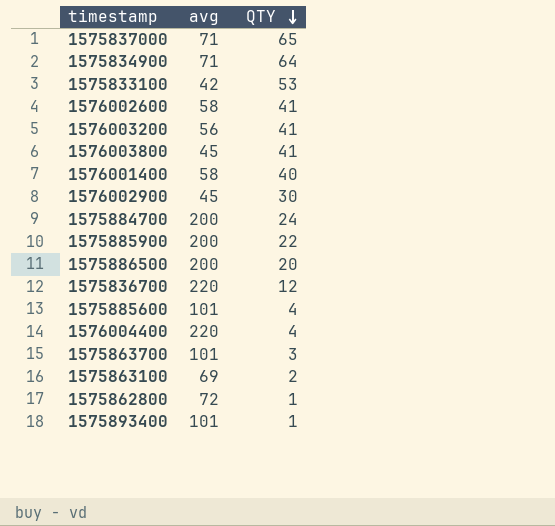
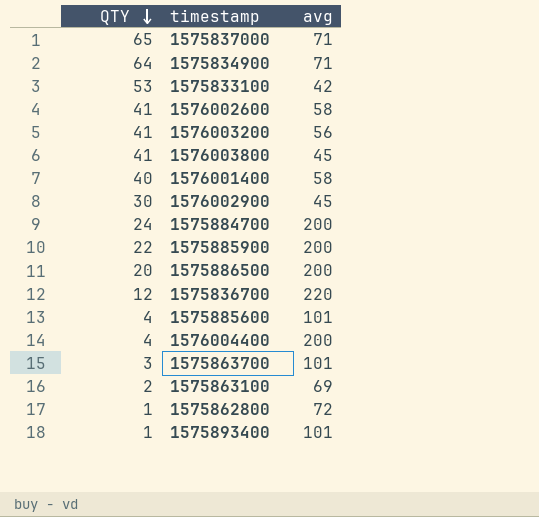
column QTY | position: 3 -> 1
1576004400 | avg: 220 -> 200

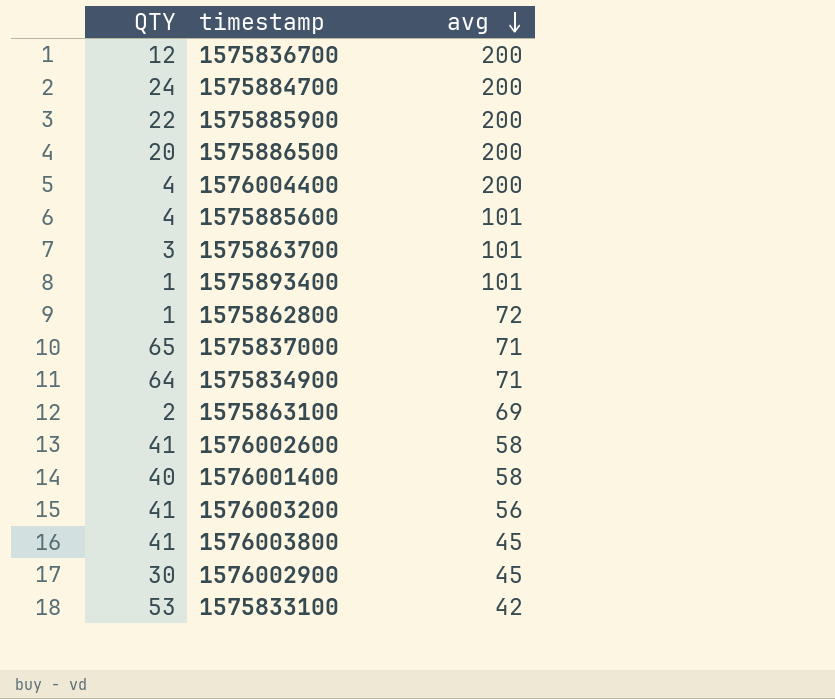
row order: QTY descending -> avg descending
1575836700 | avg: 220 -> 200

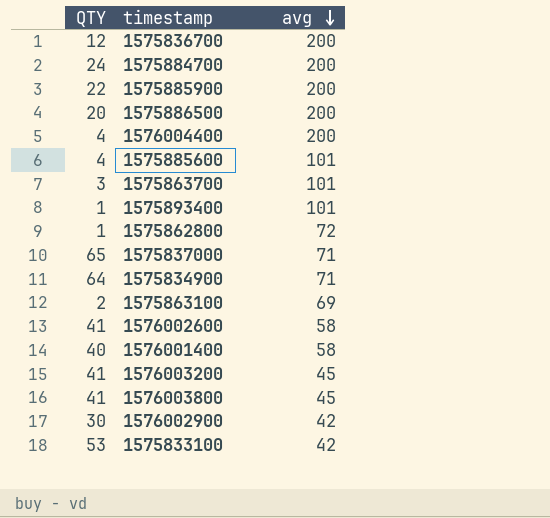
1576003200 | avg: 56 -> 45
1576002900 | avg: 45 -> 42

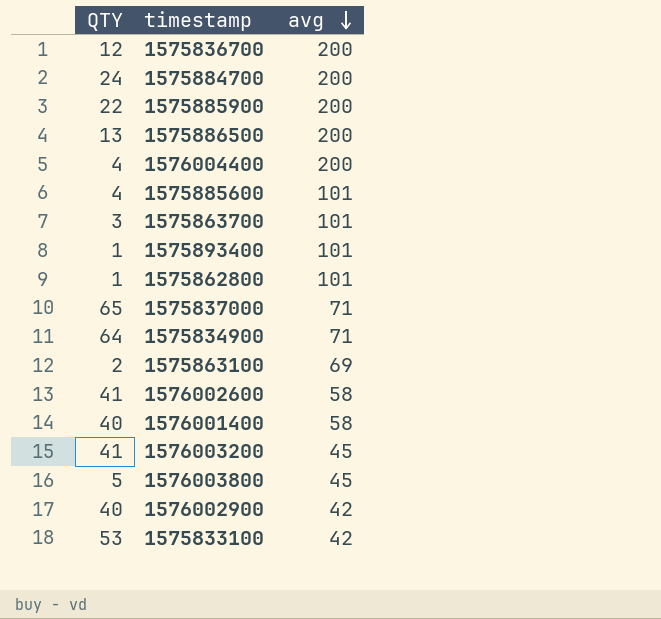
1575886500 | QTY: 20 -> 13
1575862800 | avg: 72 -> 101
1576003800 | QTY: 41 -> 5
1576002900 | QTY: 30 -> 40

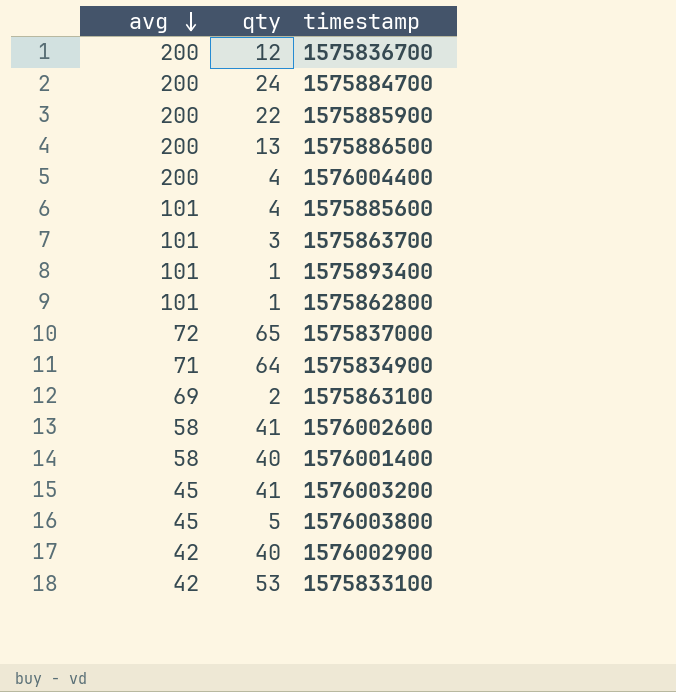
column avg | position: 3 -> 1
column name: QTY -> qty
1575837000 | avg: 71 -> 72

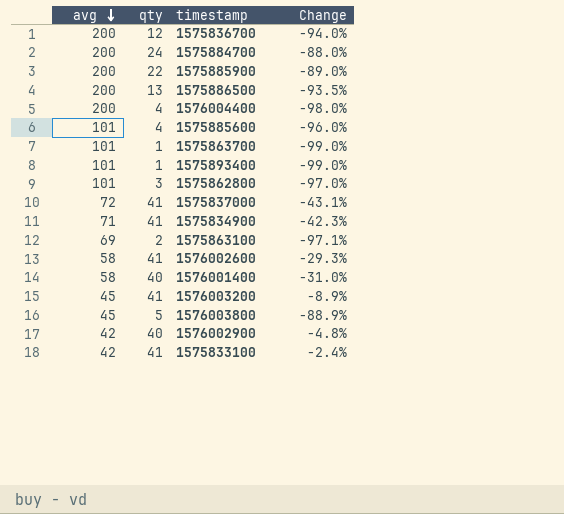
column Change | formula: none -> ([qty] - [avg]) / [avg]
1575863700 | qty: 3 -> 1
1575862800 | qty: 1 -> 3
1575837000 | qty: 65 -> 41
1575834900 | qty: 64 -> 41
1575833100 | qty: 53 -> 41

